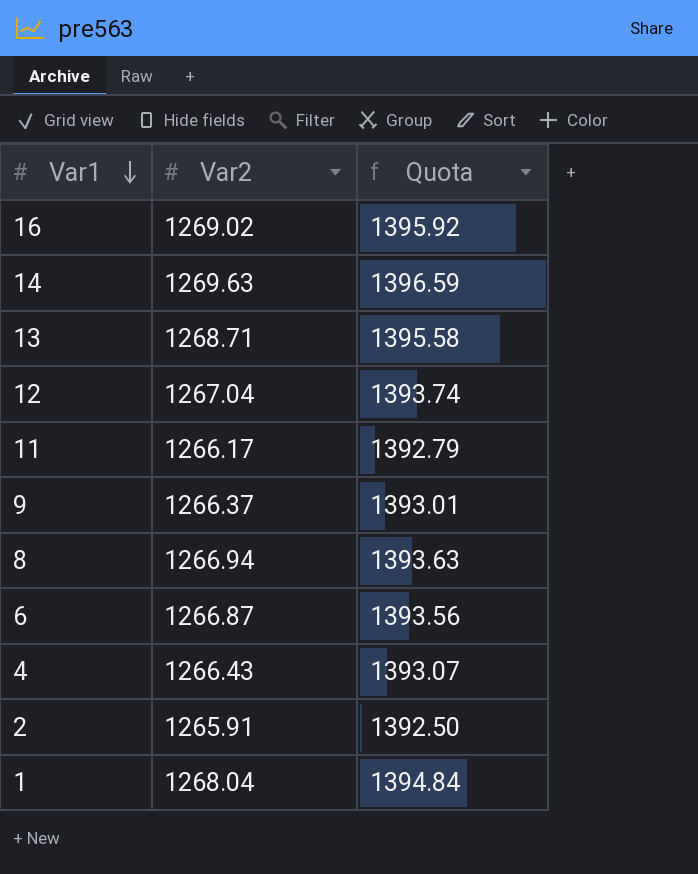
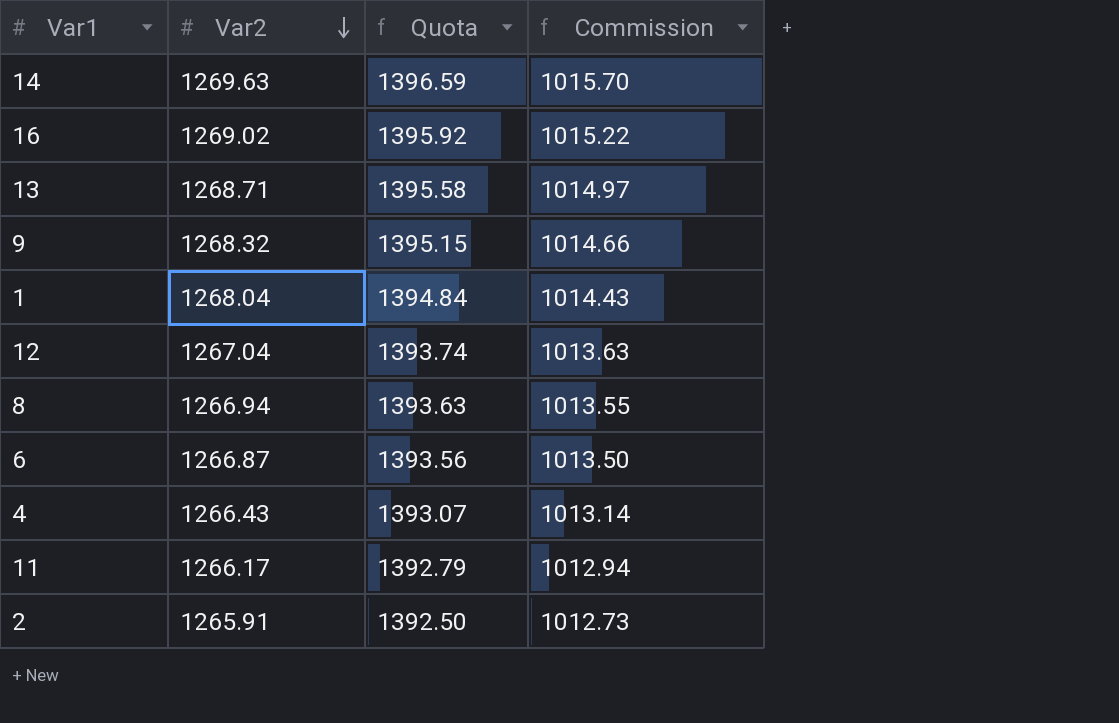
row order: Var1 descending -> Var2 descending
column Commission | formula: none -> [Var2] * 0.8
9 | Var2: 1266.37 -> 1268.32
9 | Quota: 1393.01 -> 1395.15

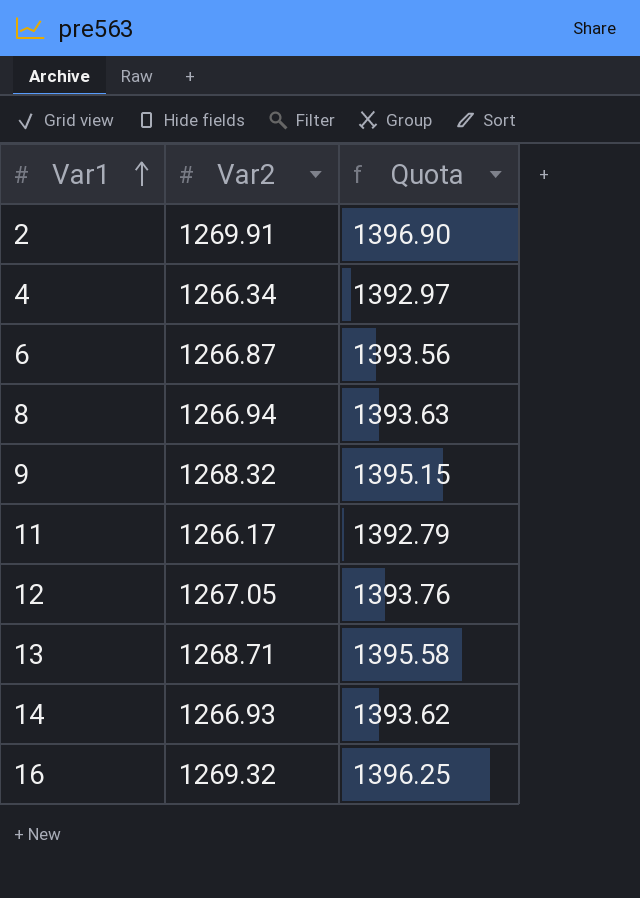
row order: Var2 descending -> Var1 ascending
column Commission | formula: [Var2] * 0.8 -> none
row 1: 1268.04 | 1394.84 | 1014.43 -> none
2 | Var2: 1265.91 -> 1269.91
2 | Quota: 1392.50 -> 1396.90
4 | Var2: 1266.43 -> 1266.34
4 | Quota: 1393.07 -> 1392.97
12 | Var2: 1267.04 -> 1267.05
12 | Quota: 1393.74 -> 1393.76
14 | Var2: 1269.63 -> 1266.93
14 | Quota: 1396.59 -> 1393.62
16 | Var2: 1269.02 -> 1269.32
16 | Quota: 1395.92 -> 1396.25

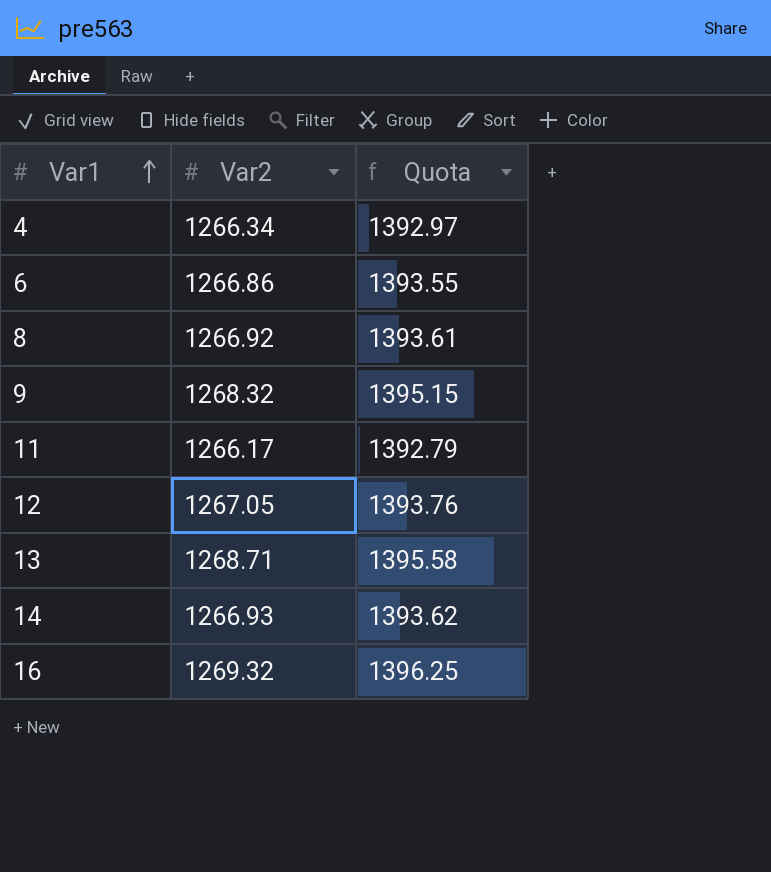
row 2: 1269.91 | 1396.90 -> none
6 | Var2: 1266.87 -> 1266.86
6 | Quota: 1393.56 -> 1393.55
8 | Var2: 1266.94 -> 1266.92
8 | Quota: 1393.63 -> 1393.61

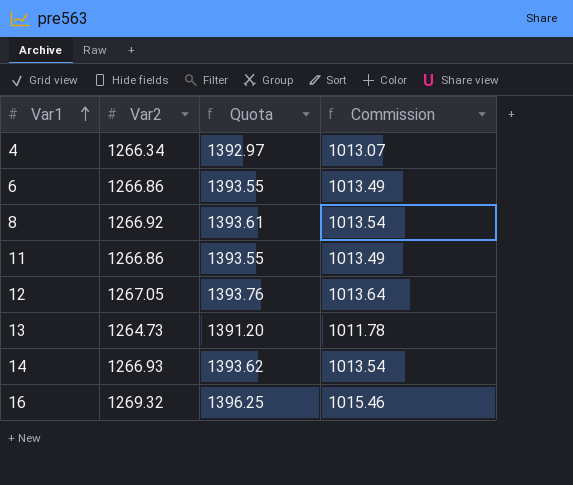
column Commission | formula: none -> [Var2] * 0.8
row 9: 1268.32 | 1395.15 -> none
11 | Var2: 1266.17 -> 1266.86
11 | Quota: 1392.79 -> 1393.55
13 | Var2: 1268.71 -> 1264.73
13 | Quota: 1395.58 -> 1391.20

